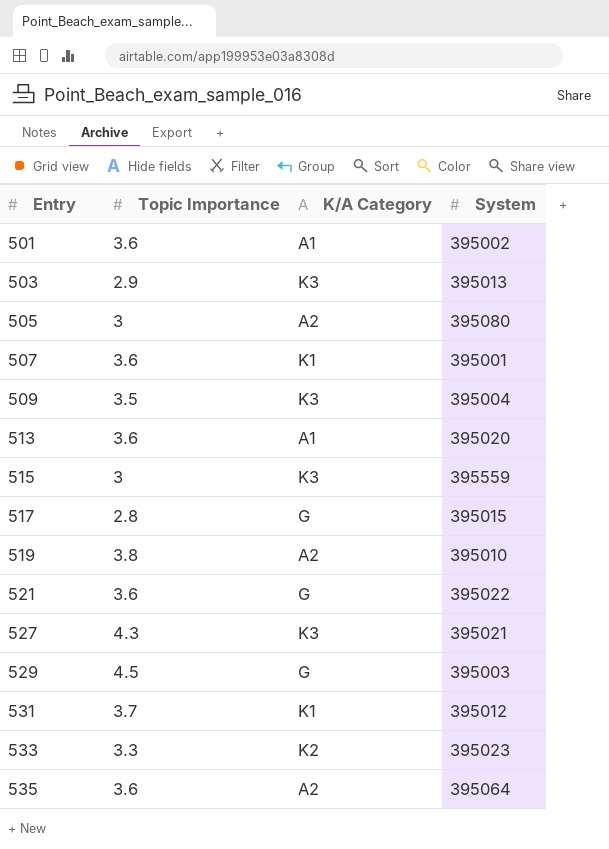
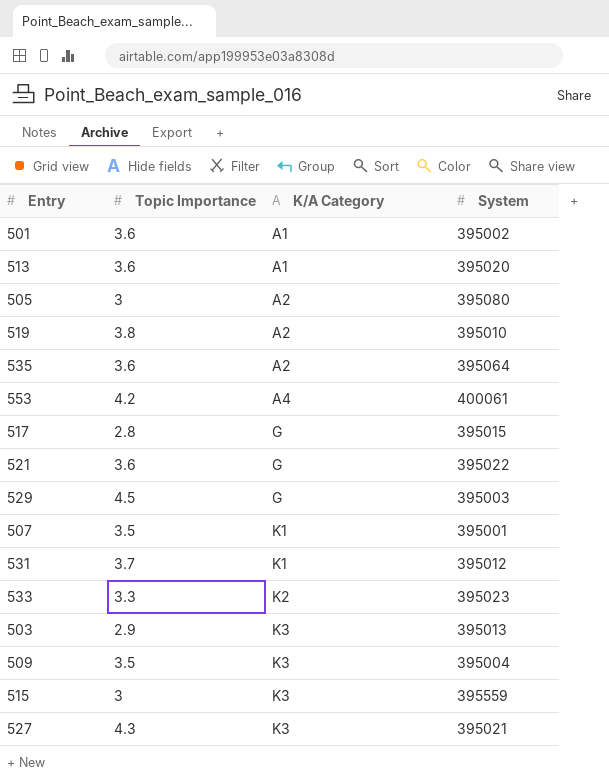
row order: Entry ascending -> K/A Category ascending
row 553: none -> 4.2 | A4 | 400061
507 | Topic Importance: 3.6 -> 3.5

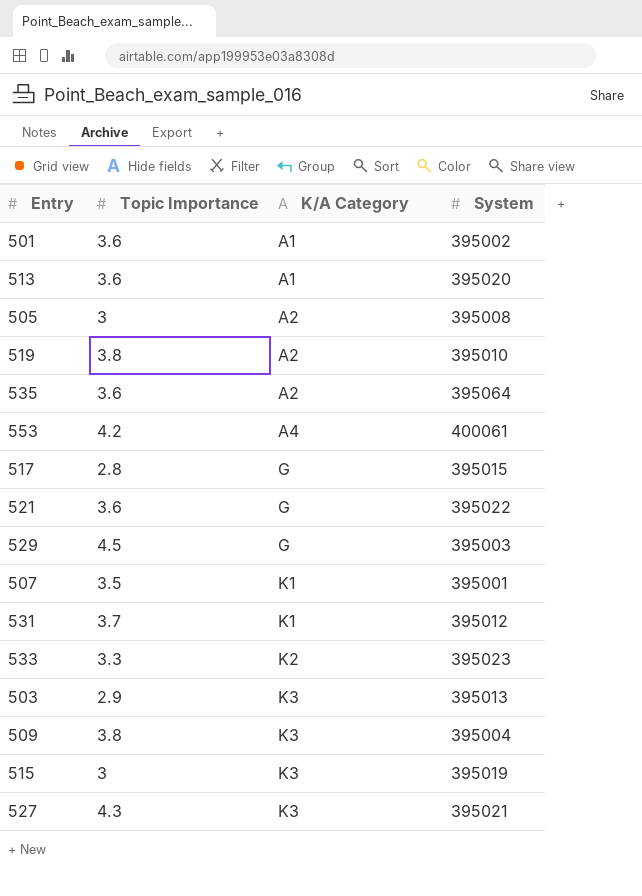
505 | System: 395080 -> 395008
509 | Topic Importance: 3.5 -> 3.8
515 | System: 395559 -> 395019

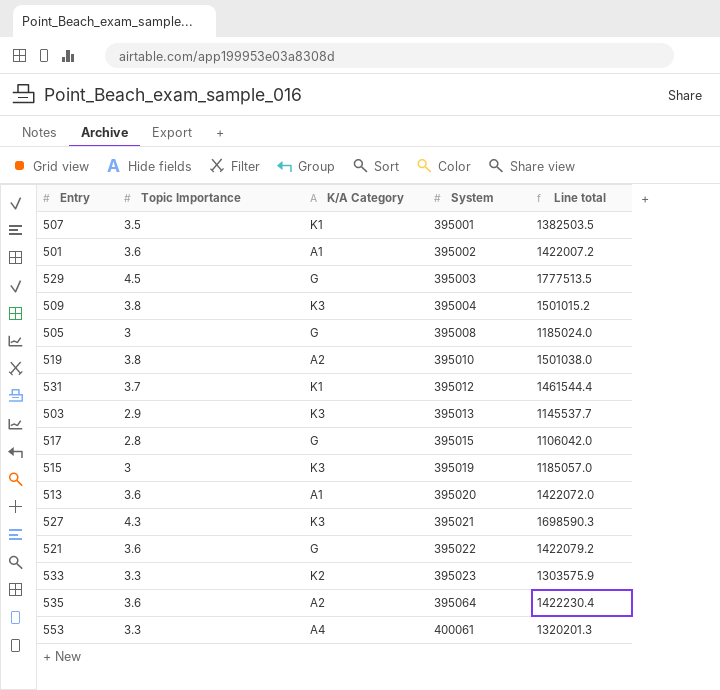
row order: K/A Category ascending -> System ascending
column Line total | formula: none -> [Topic Importance] * [System]
505 | K/A Category: A2 -> G
553 | Topic Importance: 4.2 -> 3.3

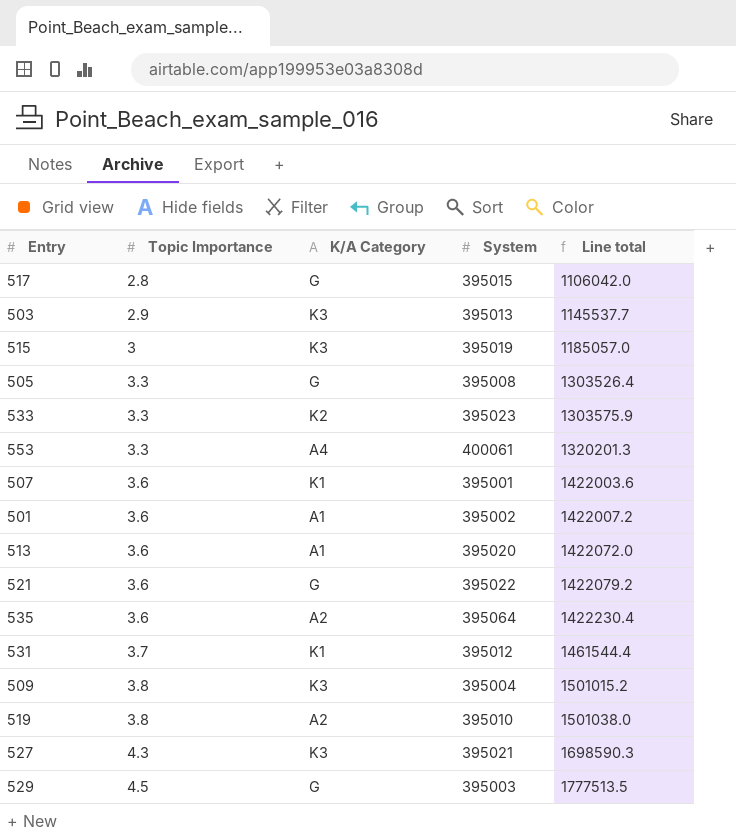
row order: System ascending -> Topic Importance ascending
505 | Topic Importance: 3 -> 3.3
505 | Line total: 1185024.0 -> 1303526.4
507 | Topic Importance: 3.5 -> 3.6
507 | Line total: 1382503.5 -> 1422003.6

